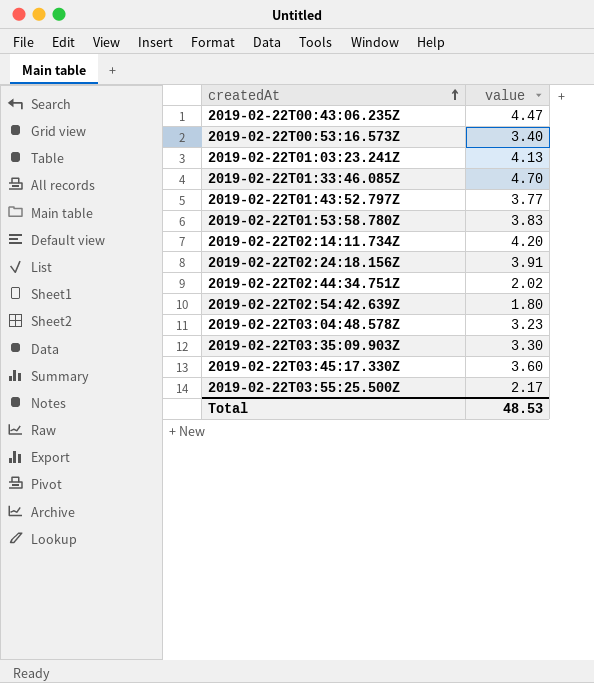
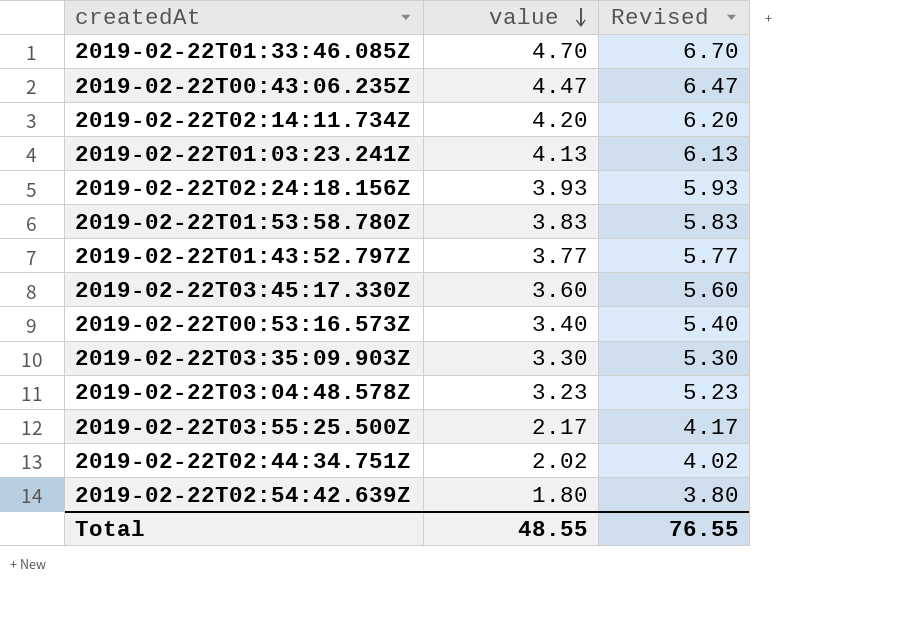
row order: createdAt ascending -> value descending
column Revised | formula: none -> [value] + 2
2019-02-22T02:24:18.156Z | value: 3.91 -> 3.93
Total | value: 48.53 -> 48.55

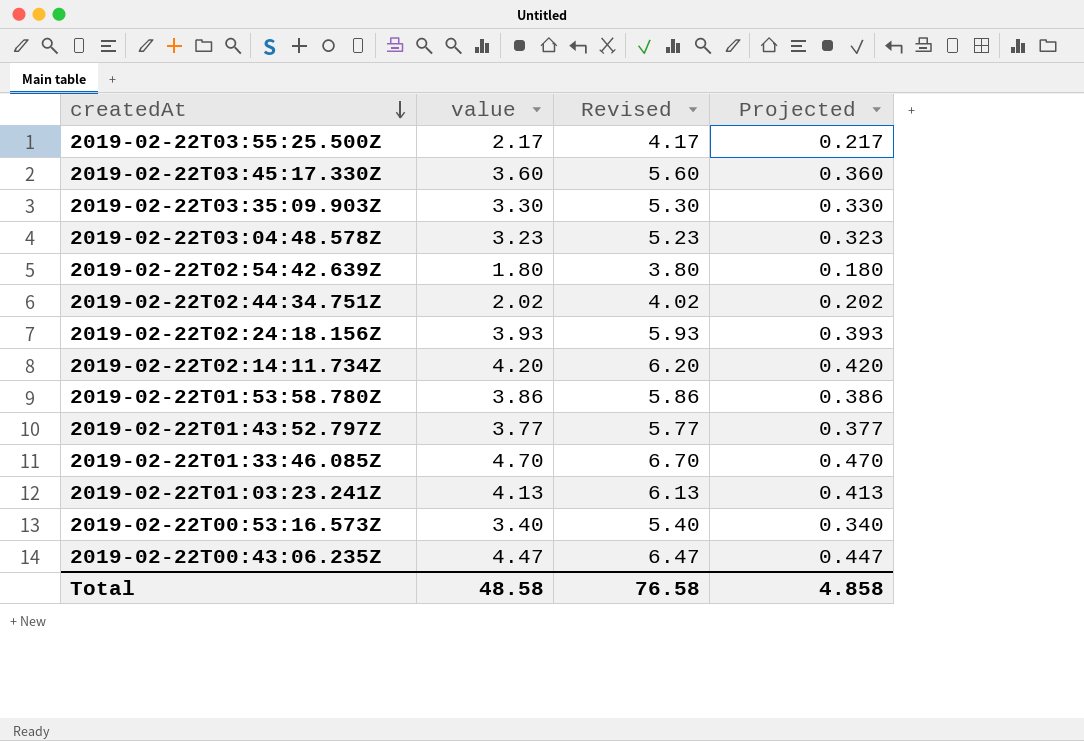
row order: value descending -> createdAt descending
column Projected | formula: none -> [value] * 0.1
2019-02-22T01:53:58.780Z | value: 3.83 -> 3.86
2019-02-22T01:53:58.780Z | Revised: 5.83 -> 5.86
Total | value: 48.55 -> 48.58
Total | Revised: 76.55 -> 76.58

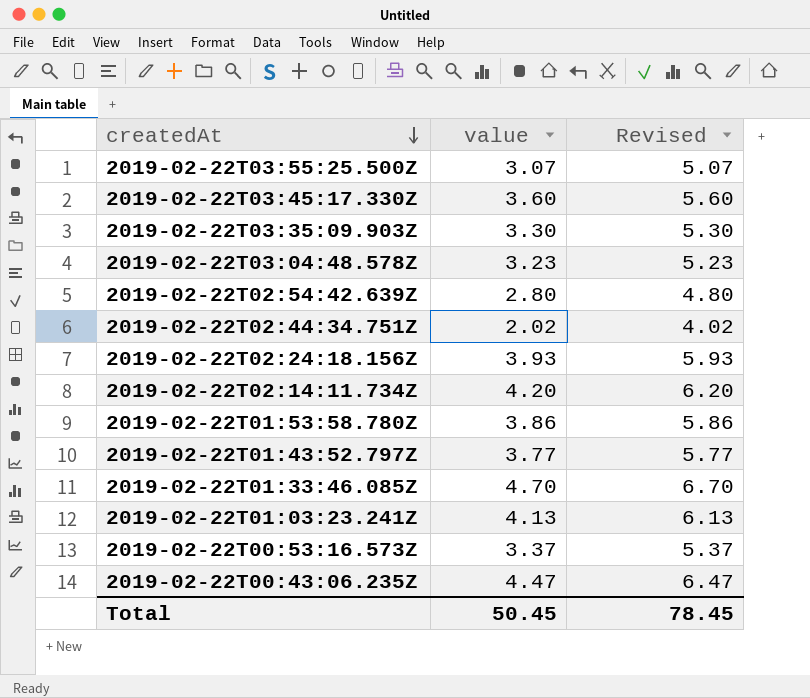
column Projected | formula: [value] * 0.1 -> none
2019-02-22T03:55:25.500Z | value: 2.17 -> 3.07
2019-02-22T03:55:25.500Z | Revised: 4.17 -> 5.07
2019-02-22T02:54:42.639Z | value: 1.80 -> 2.80
2019-02-22T02:54:42.639Z | Revised: 3.80 -> 4.80
2019-02-22T00:53:16.573Z | value: 3.40 -> 3.37
2019-02-22T00:53:16.573Z | Revised: 5.40 -> 5.37
Total | value: 48.58 -> 50.45
Total | Revised: 76.58 -> 78.45

